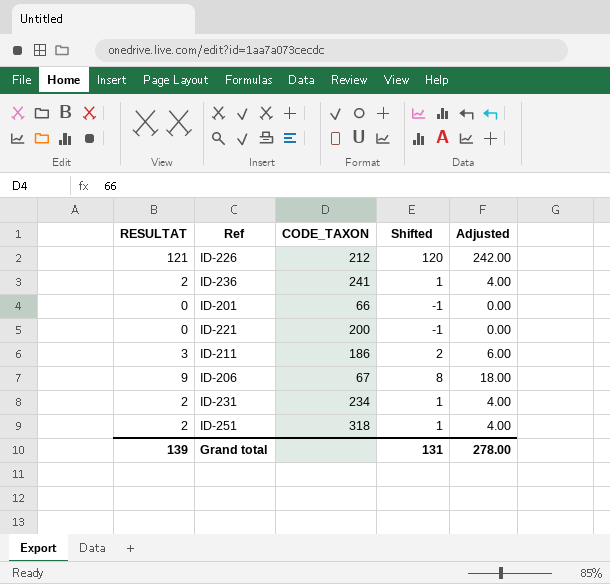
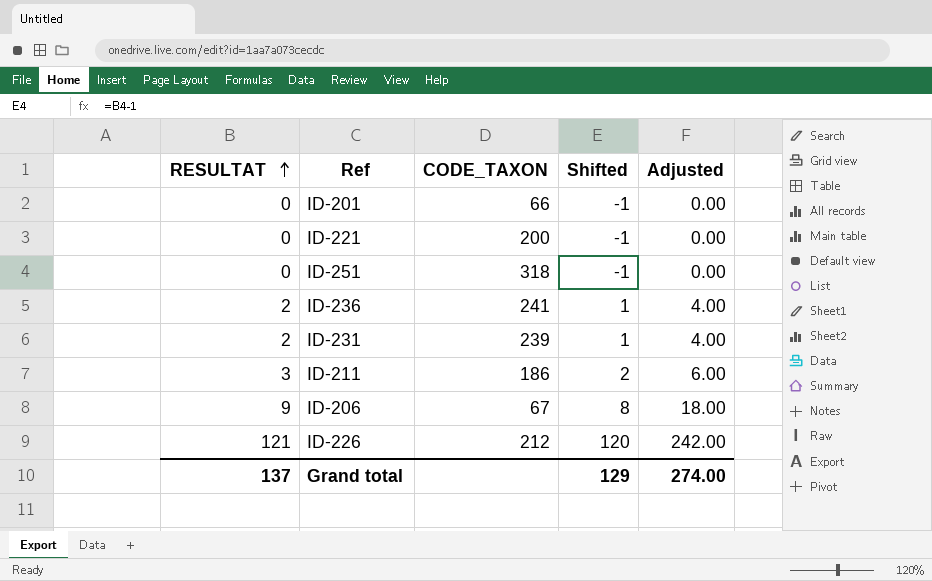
row order: none -> RESULTAT ascending
ID-251 | RESULTAT: 2 -> 0
ID-251 | Shifted: 1 -> -1
ID-251 | Adjusted: 4.00 -> 0.00
ID-231 | CODE_TAXON: 234 -> 239
Grand total | RESULTAT: 139 -> 137
Grand total | Shifted: 131 -> 129
Grand total | Adjusted: 278.00 -> 274.00

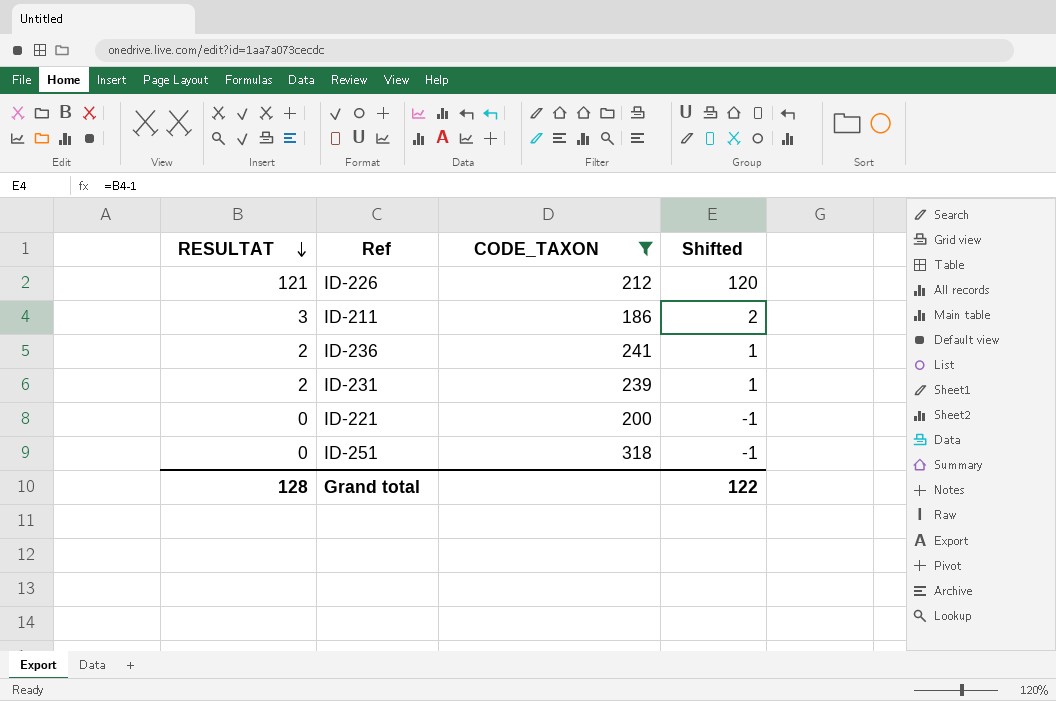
filter: none -> CODE_TAXON >= 186
row order: RESULTAT ascending -> RESULTAT descending
column Adjusted | formula: [RESULTAT] * 2 -> none
Grand total | RESULTAT: 137 -> 128
Grand total | Shifted: 129 -> 122

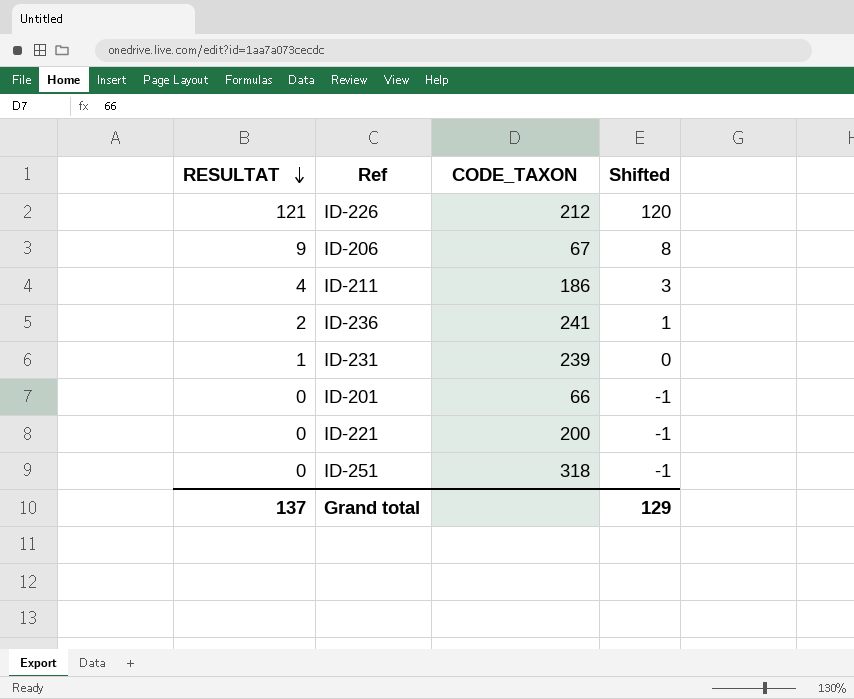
filter: CODE_TAXON >= 186 -> none
ID-211 | RESULTAT: 3 -> 4
ID-211 | Shifted: 2 -> 3
ID-231 | RESULTAT: 2 -> 1
ID-231 | Shifted: 1 -> 0
Grand total | RESULTAT: 128 -> 137
Grand total | Shifted: 122 -> 129

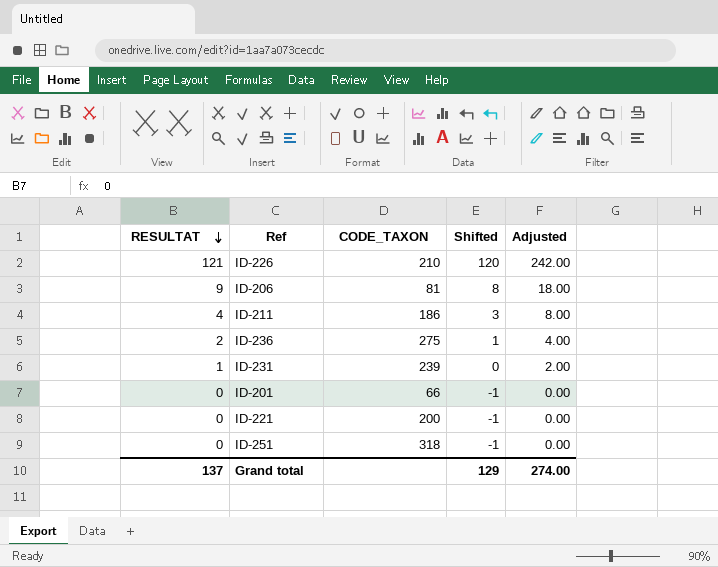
column Adjusted | formula: none -> [RESULTAT] * 2
ID-226 | CODE_TAXON: 212 -> 210
ID-206 | CODE_TAXON: 67 -> 81
ID-236 | CODE_TAXON: 241 -> 275

